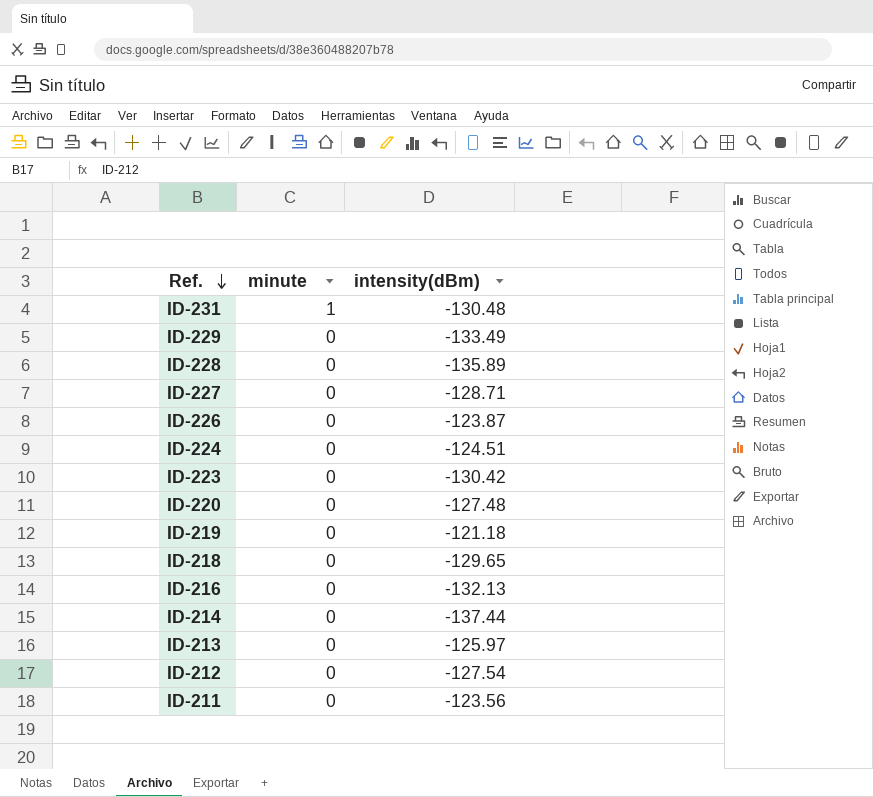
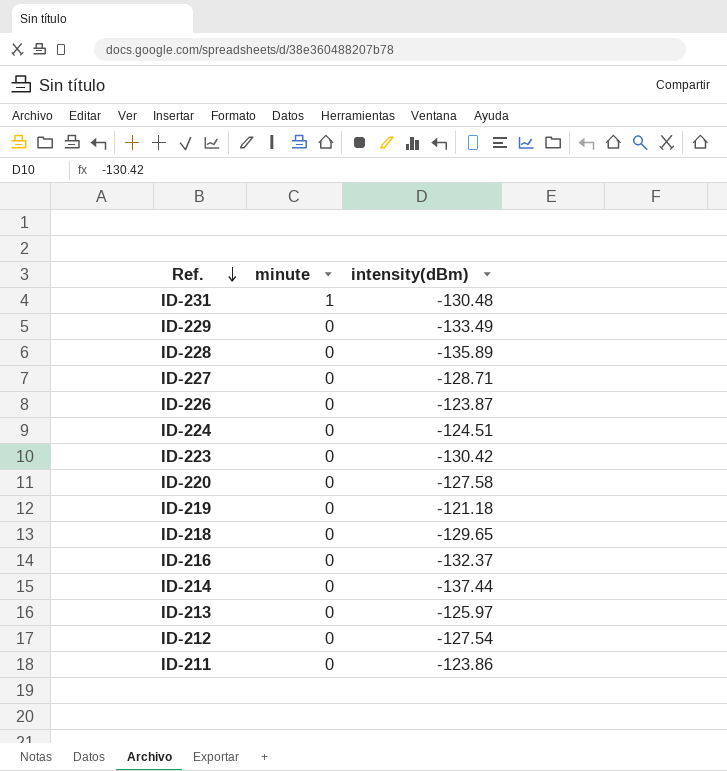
ID-220 | intensity(dBm): -127.48 -> -127.58
ID-216 | intensity(dBm): -132.13 -> -132.37
ID-211 | intensity(dBm): -123.56 -> -123.86

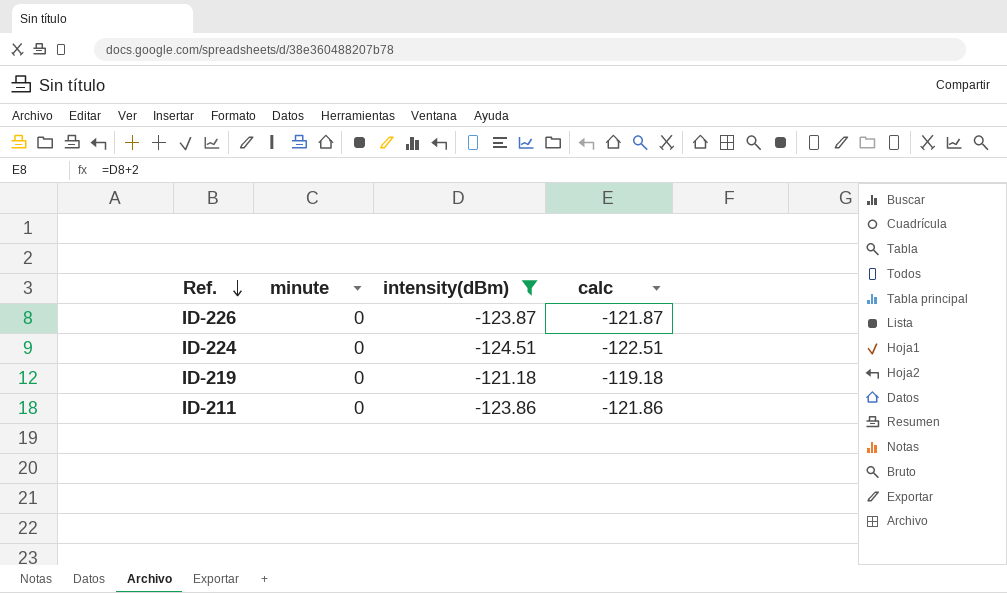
filter: none -> intensity(dBm) >= -124.51
column calc | formula: none -> [intensity(dBm)] + 2

